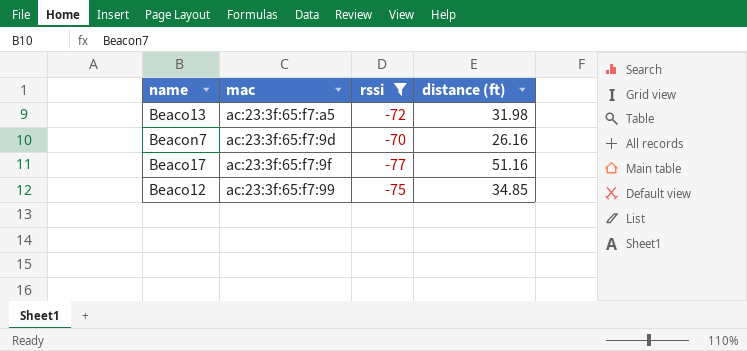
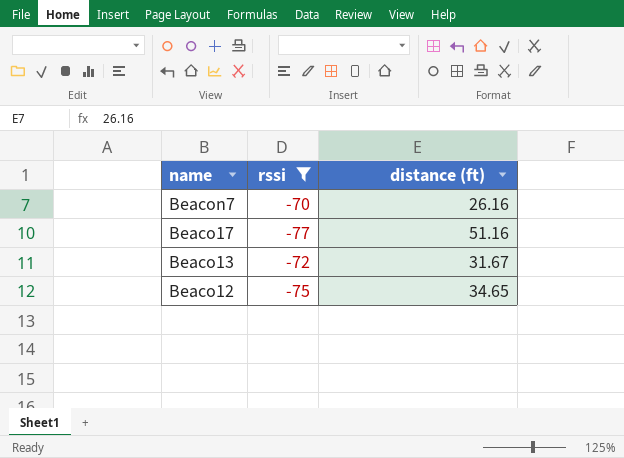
row order: none -> name descending
column mac | position: 2 -> none
Beaco13 | distance (ft): 31.98 -> 31.67
Beaco12 | distance (ft): 34.85 -> 34.65

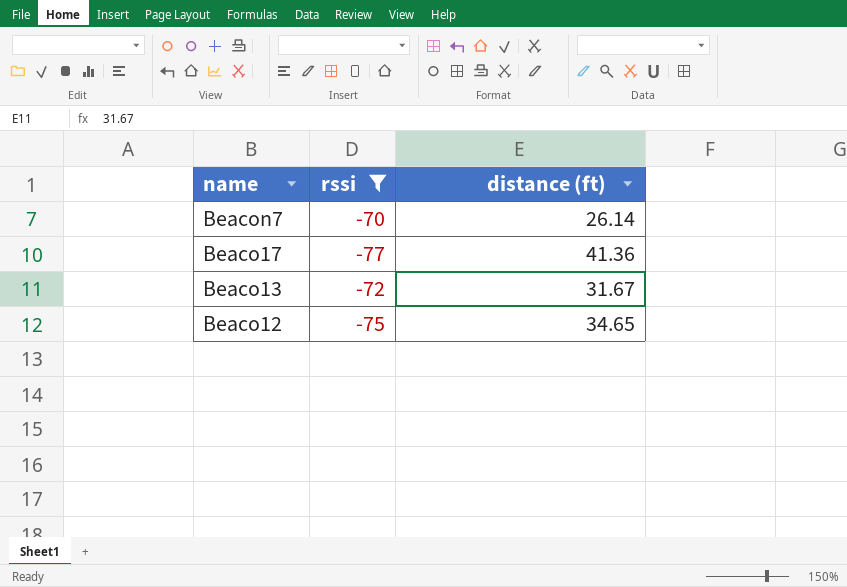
Beacon7 | distance (ft): 26.16 -> 26.14
Beaco17 | distance (ft): 51.16 -> 41.36

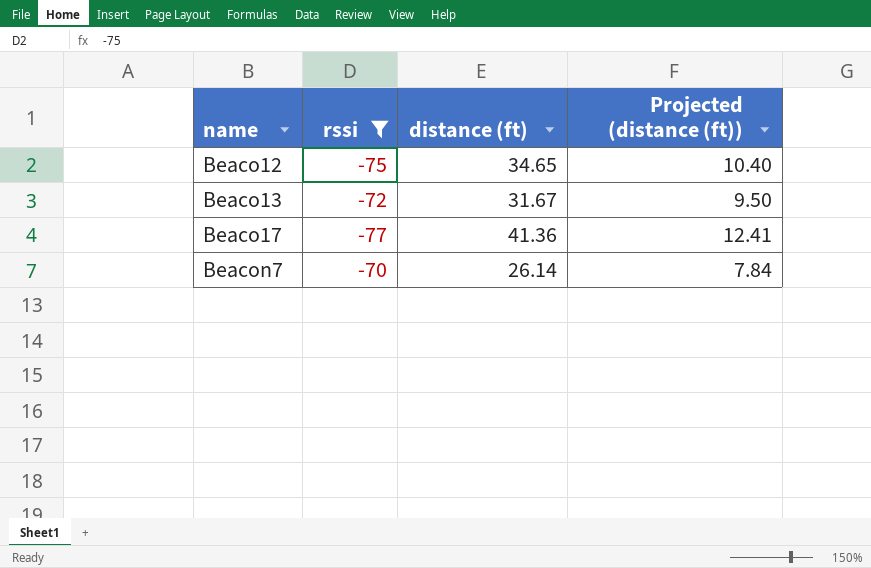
row order: name descending -> name ascending
column Projected (distance (ft)) | formula: none -> [distance (ft)] * 0.3

